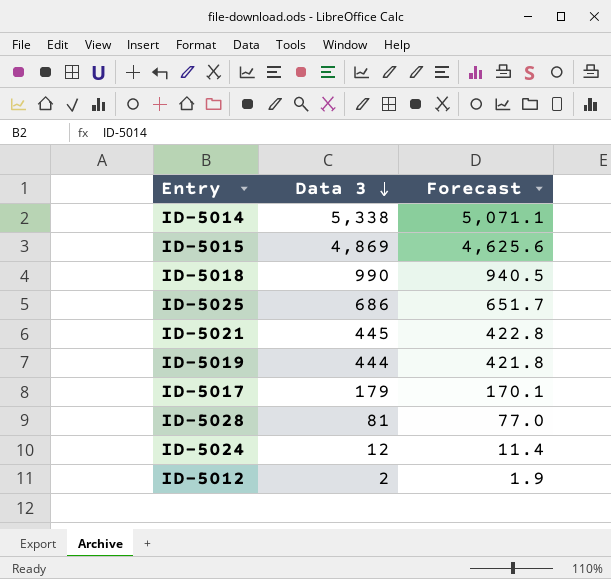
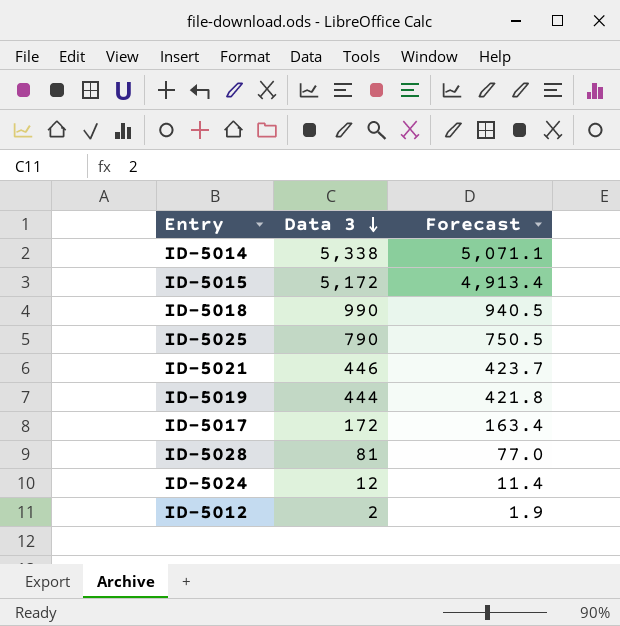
ID-5015 | Data 3: 4,869 -> 5,172
ID-5015 | Forecast: 4,625.6 -> 4,913.4
ID-5025 | Data 3: 686 -> 790
ID-5025 | Forecast: 651.7 -> 750.5
ID-5021 | Data 3: 445 -> 446
ID-5021 | Forecast: 422.8 -> 423.7
ID-5017 | Data 3: 179 -> 172
ID-5017 | Forecast: 170.1 -> 163.4

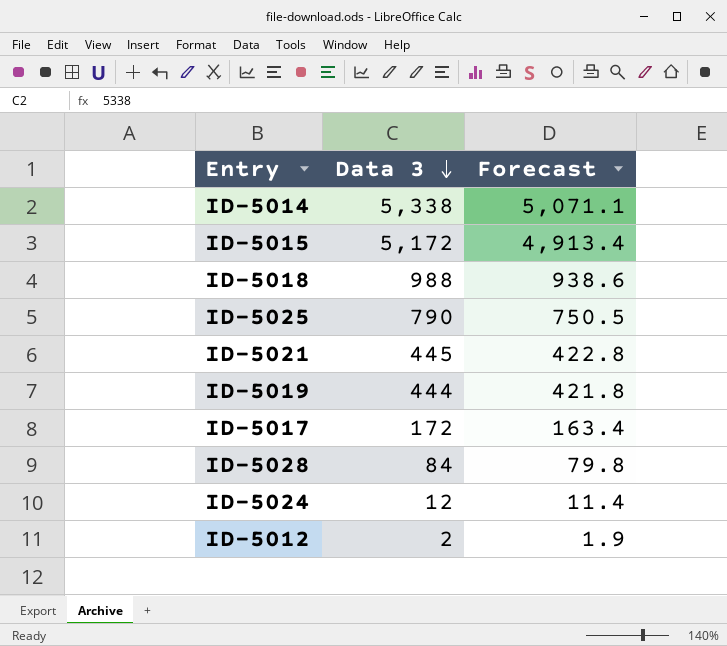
ID-5018 | Data 3: 990 -> 988
ID-5018 | Forecast: 940.5 -> 938.6
ID-5021 | Data 3: 446 -> 445
ID-5021 | Forecast: 423.7 -> 422.8
ID-5028 | Data 3: 81 -> 84
ID-5028 | Forecast: 77.0 -> 79.8

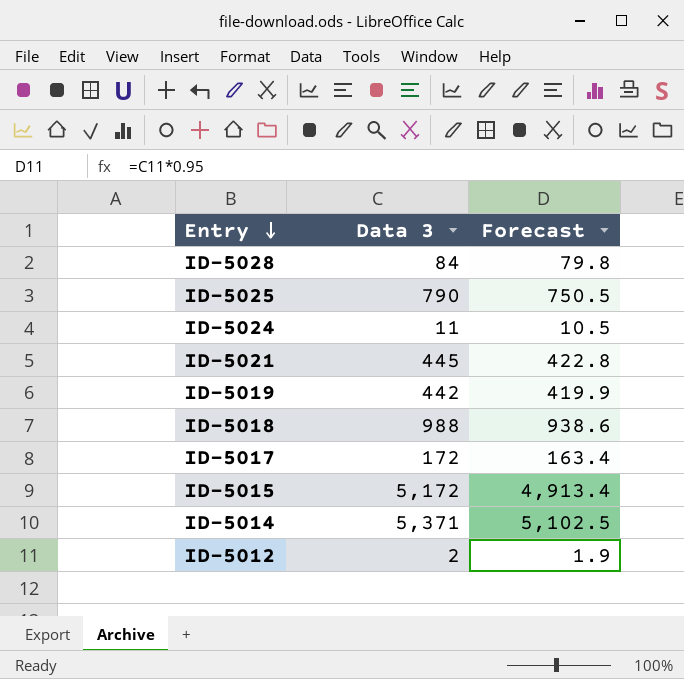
row order: Data 3 descending -> Entry descending
ID-5024 | Data 3: 12 -> 11
ID-5024 | Forecast: 11.4 -> 10.5
ID-5019 | Data 3: 444 -> 442
ID-5019 | Forecast: 421.8 -> 419.9
ID-5014 | Data 3: 5,338 -> 5,371
ID-5014 | Forecast: 5,071.1 -> 5,102.5

